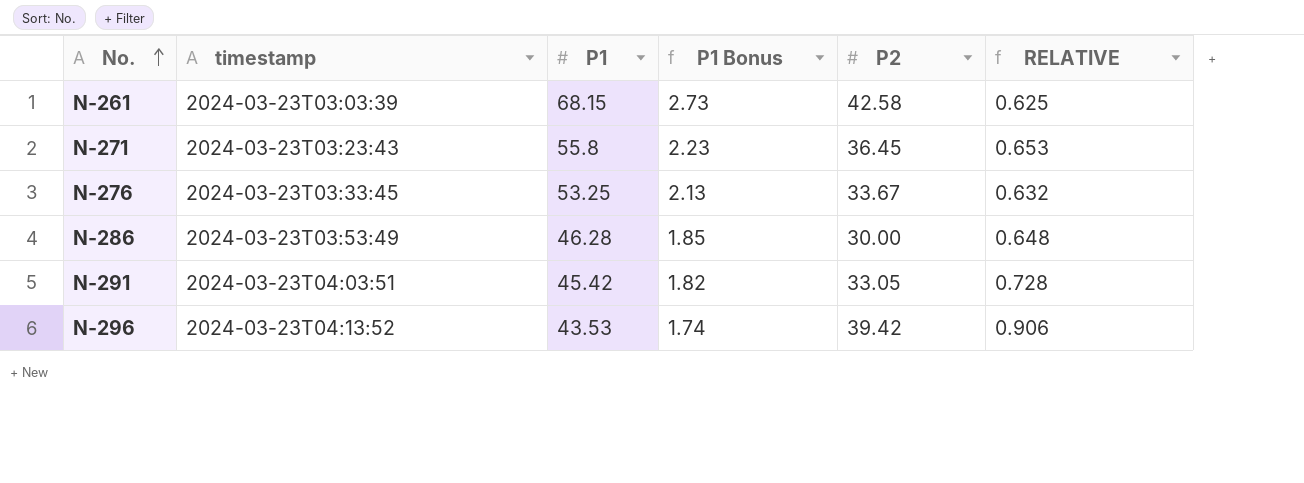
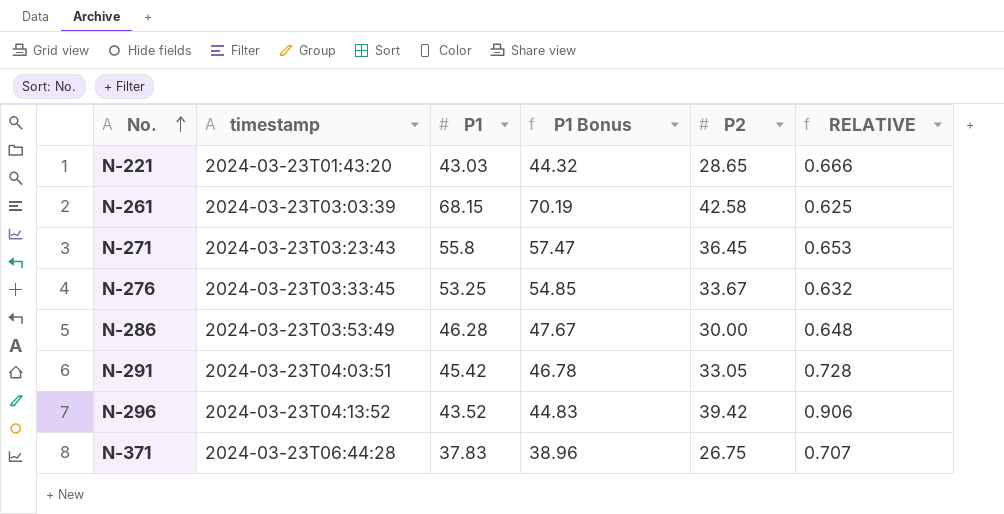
column P1 Bonus | formula: [P1] * 0.04 -> [P1] * 1.03
row N-221: none -> 2024-03-23T01:43:20 | 43.03 | 44.32 | 28.65 | 0.666
N-296 | P1: 43.53 -> 43.52
row N-371: none -> 2024-03-23T06:44:28 | 37.83 | 38.96 | 26.75 | 0.707

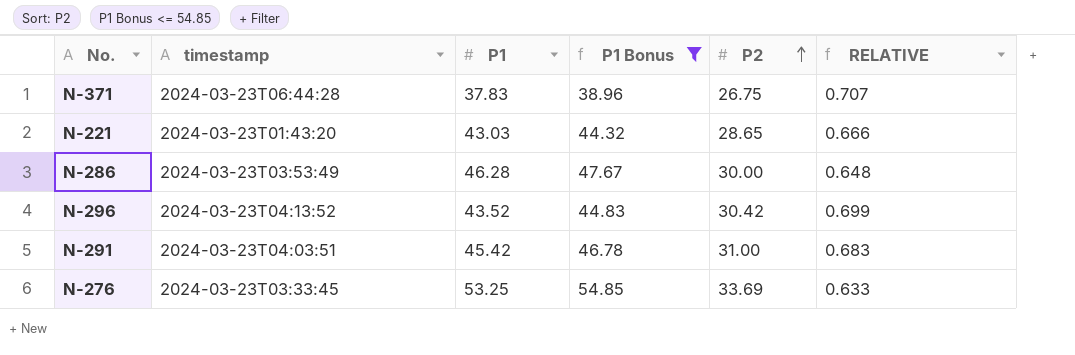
filter: none -> P1 Bonus <= 54.85
row order: No. ascending -> P2 ascending
N-296 | P2: 39.42 -> 30.42
N-296 | RELATIVE: 0.906 -> 0.699
N-291 | P2: 33.05 -> 31.00
N-291 | RELATIVE: 0.728 -> 0.683
N-276 | P2: 33.67 -> 33.69
N-276 | RELATIVE: 0.632 -> 0.633

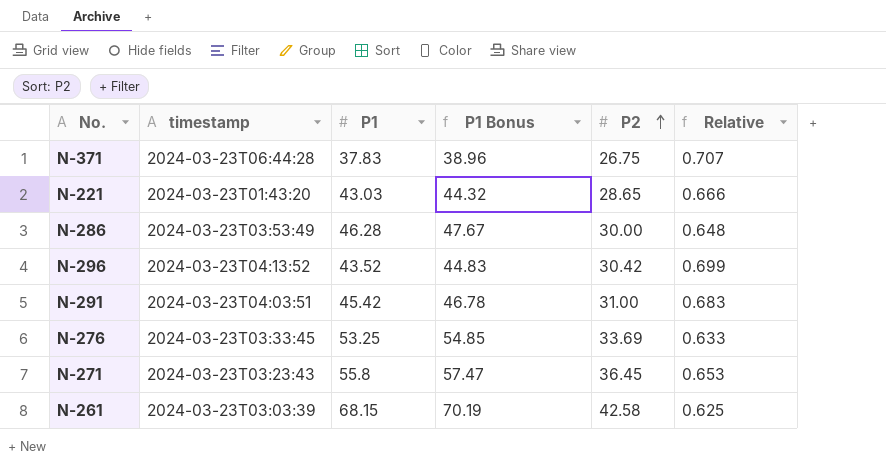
filter: P1 Bonus <= 54.85 -> none
column name: RELATIVE -> Relative

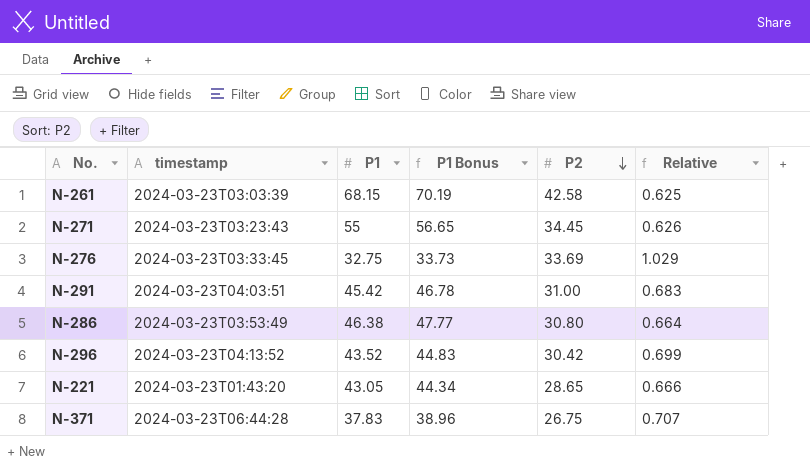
row order: P2 ascending -> P2 descending
N-271 | P1: 55.8 -> 55
N-271 | P1 Bonus: 57.47 -> 56.65
N-271 | P2: 36.45 -> 34.45
N-271 | Relative: 0.653 -> 0.626
N-276 | P1: 53.25 -> 32.75
N-276 | P1 Bonus: 54.85 -> 33.73
N-276 | Relative: 0.633 -> 1.029
N-286 | P1: 46.28 -> 46.38
N-286 | P1 Bonus: 47.67 -> 47.77
N-286 | P2: 30.00 -> 30.80
N-286 | Relative: 0.648 -> 0.664
N-221 | P1: 43.03 -> 43.05
N-221 | P1 Bonus: 44.32 -> 44.34

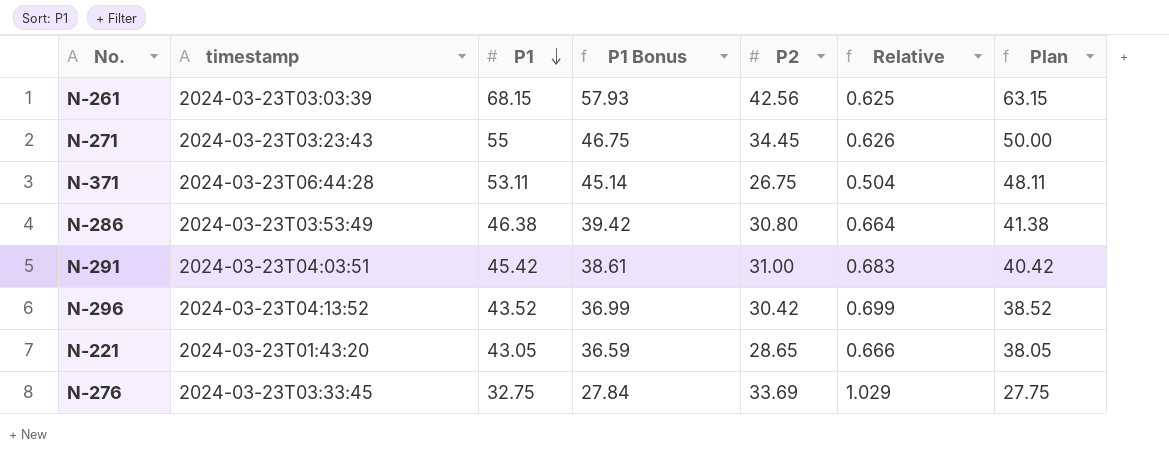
row order: P2 descending -> P1 descending
column P1 Bonus | formula: [P1] * 1.03 -> [P1] * 0.85
column Plan | formula: none -> [P1] - 5
N-261 | P2: 42.58 -> 42.56
N-371 | P1: 37.83 -> 53.11
N-371 | Relative: 0.707 -> 0.504

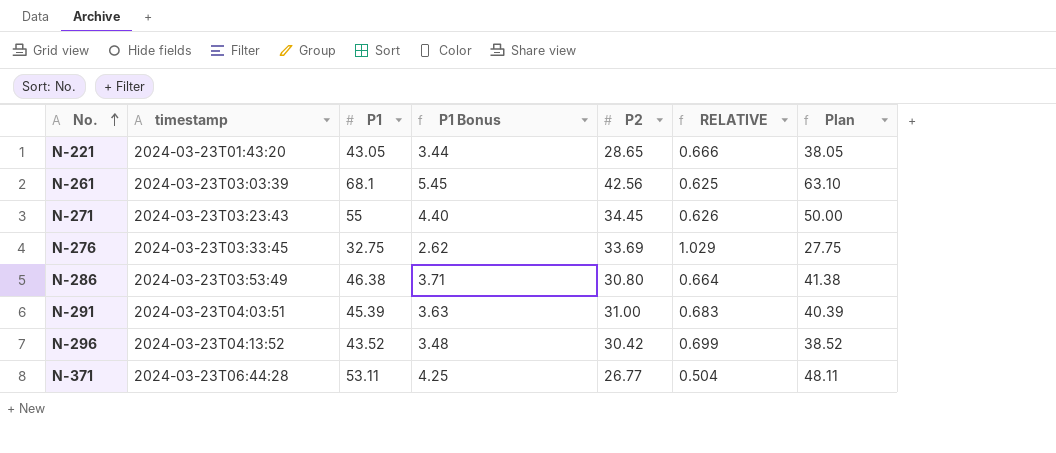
row order: P1 descending -> No. ascending
column P1 Bonus | formula: [P1] * 0.85 -> [P1] * 0.08
column name: Relative -> RELATIVE
N-261 | P1: 68.15 -> 68.1
N-261 | Plan: 63.15 -> 63.10
N-291 | P1: 45.42 -> 45.39
N-291 | Plan: 40.42 -> 40.39
N-371 | P2: 26.75 -> 26.77

